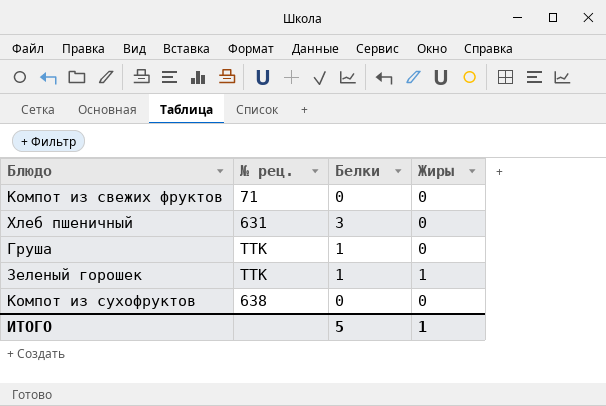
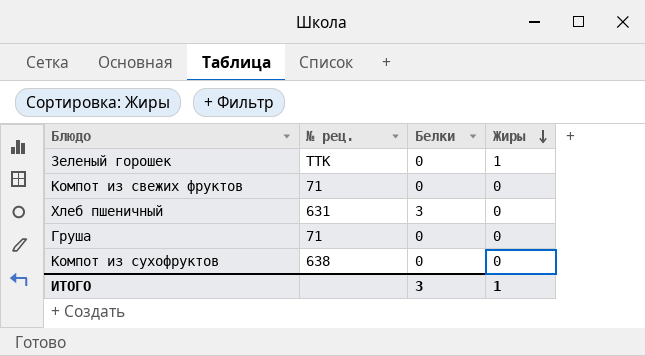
row order: none -> Жиры descending
Зеленый горошек | Белки: 1 -> 0
Груша | № рец.: ТТК -> 71
Груша | Белки: 1 -> 0
ИТОГО | Белки: 5 -> 3

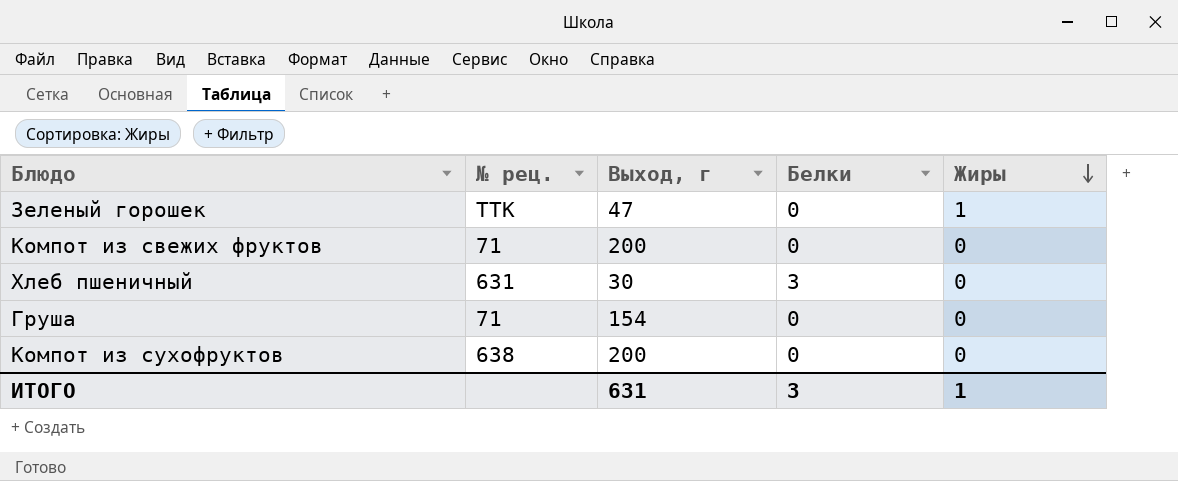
column Выход, г | position: none -> 3

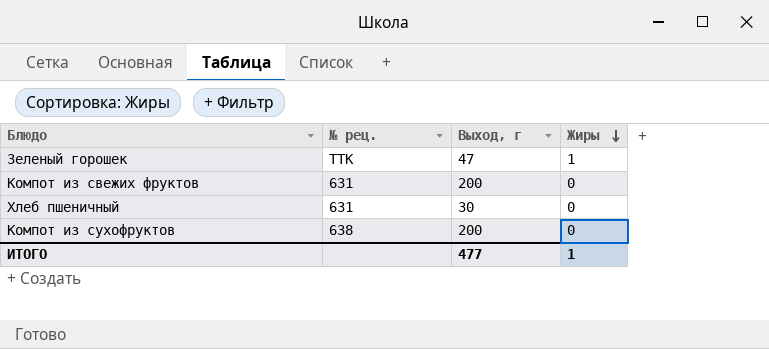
column Белки | position: 4 -> none
row Груша: 71 | 154 | 0 | 0 -> none
Компот из свежих фруктов | № рец.: 71 -> 631
ИТОГО | Выход, г: 631 -> 477

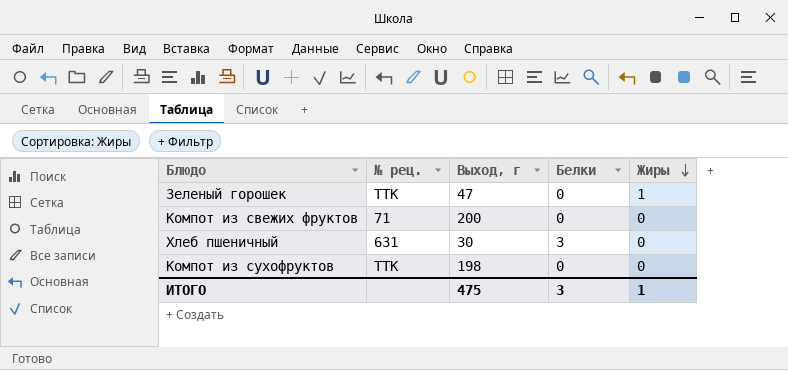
column Белки | position: none -> 4
Компот из свежих фруктов | № рец.: 631 -> 71
Компот из сухофруктов | № рец.: 638 -> ТТК
Компот из сухофруктов | Выход, г: 200 -> 198
ИТОГО | Выход, г: 477 -> 475

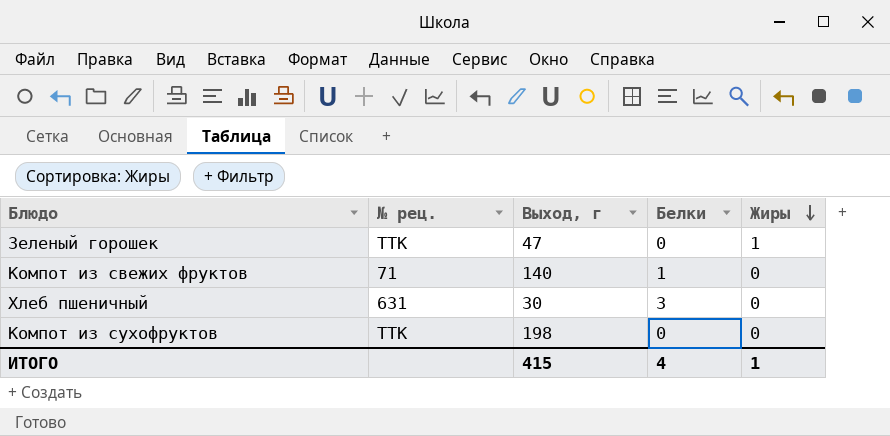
Компот из свежих фруктов | Выход, г: 200 -> 140
Компот из свежих фруктов | Белки: 0 -> 1
ИТОГО | Выход, г: 475 -> 415
ИТОГО | Белки: 3 -> 4

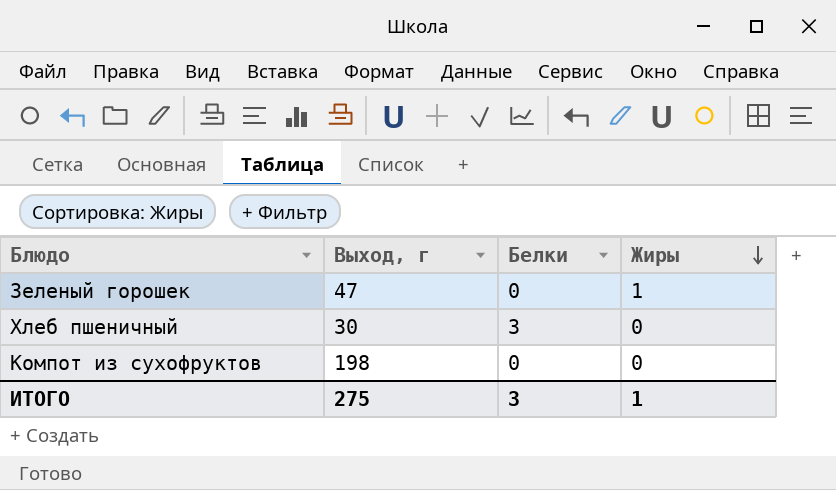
column № рец. | position: 2 -> none
row Компот из свежих фруктов: 71 | 140 | 1 | 0 -> none
ИТОГО | Выход, г: 415 -> 275
ИТОГО | Белки: 4 -> 3

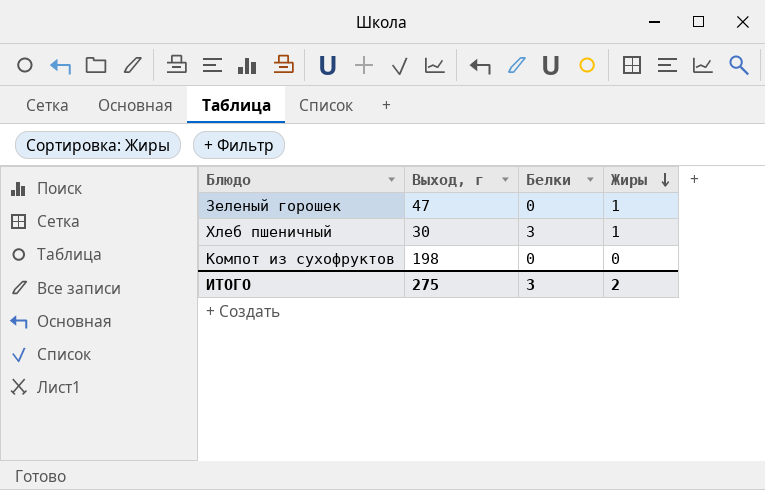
Хлеб пшеничный | Жиры: 0 -> 1
ИТОГО | Жиры: 1 -> 2

